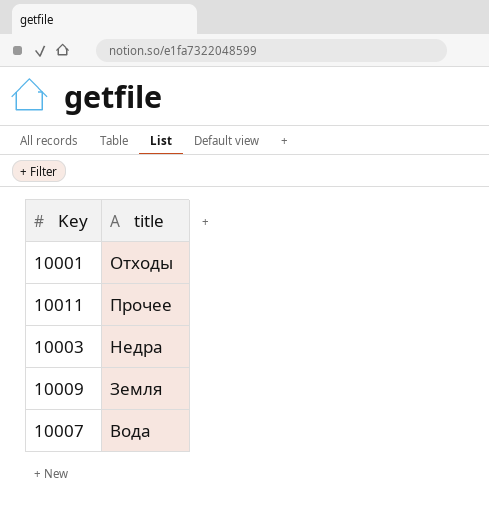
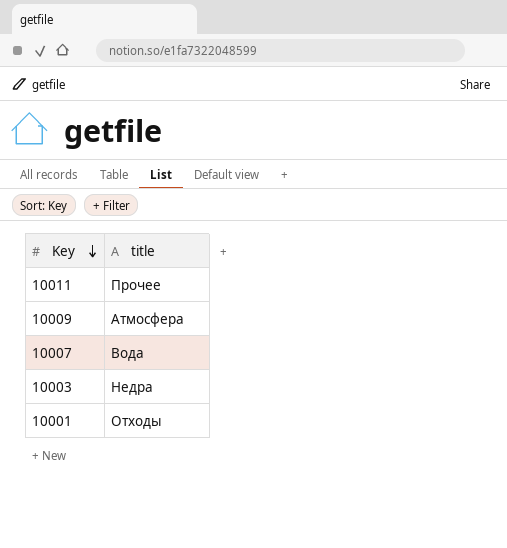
row order: none -> Key descending
10009 | title: Земля -> Атмосфера

